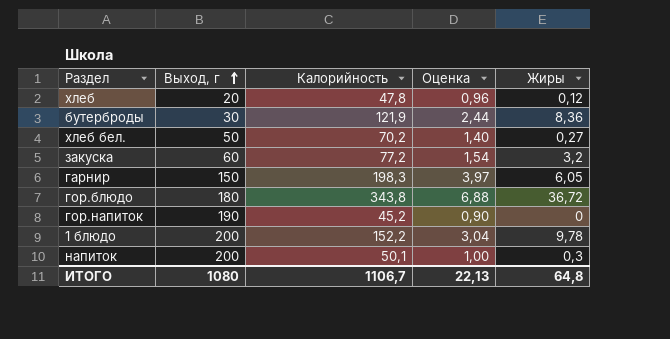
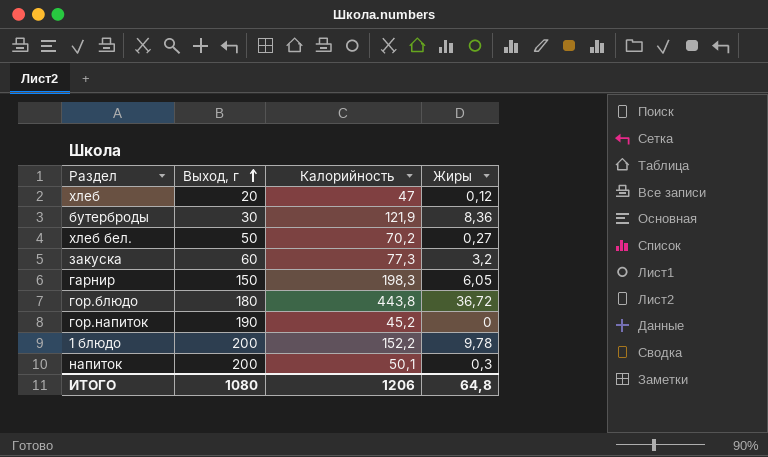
column Оценка | formula: [Калорийность] * 0,02 -> none
хлеб | Калорийность: 47,8 -> 47
закуска | Калорийность: 77,2 -> 77,3
гор.блюдо | Калорийность: 343,8 -> 443,8
ИТОГО | Калорийность: 1106,7 -> 1206

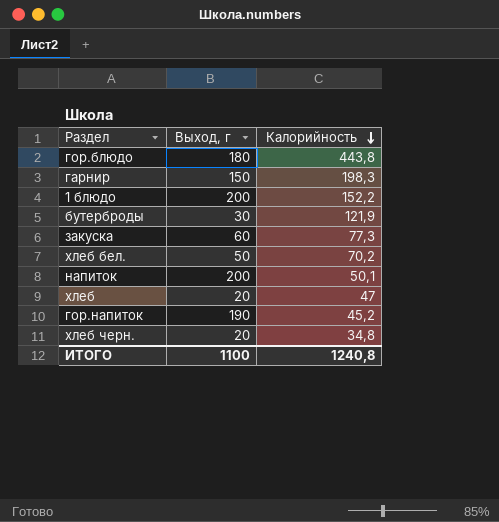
row order: Выход, г ascending -> Калорийность descending
column Жиры | position: 4 -> none
row хлеб черн.: none -> 20 | 34,8
ИТОГО | Выход, г: 1080 -> 1100
ИТОГО | Калорийность: 1206 -> 1240,8

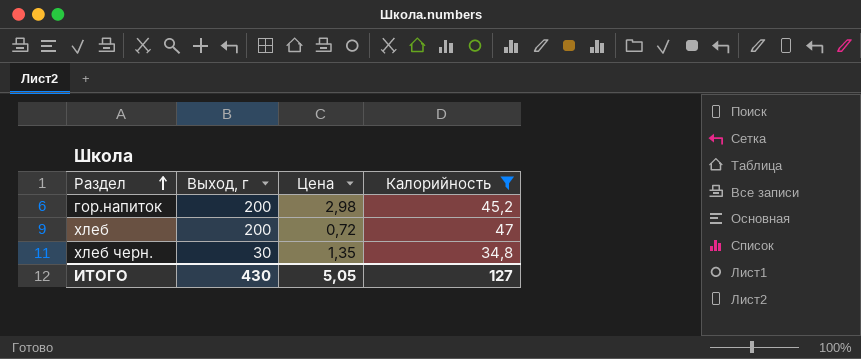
filter: none -> Калорийность <= 47
row order: Калорийность descending -> Раздел ascending
column Цена | position: none -> 3
гор.напиток | Выход, г: 190 -> 200
хлеб | Выход, г: 20 -> 200
хлеб черн. | Выход, г: 20 -> 30
ИТОГО | Выход, г: 1100 -> 430
ИТОГО | Калорийность: 1240,8 -> 127

